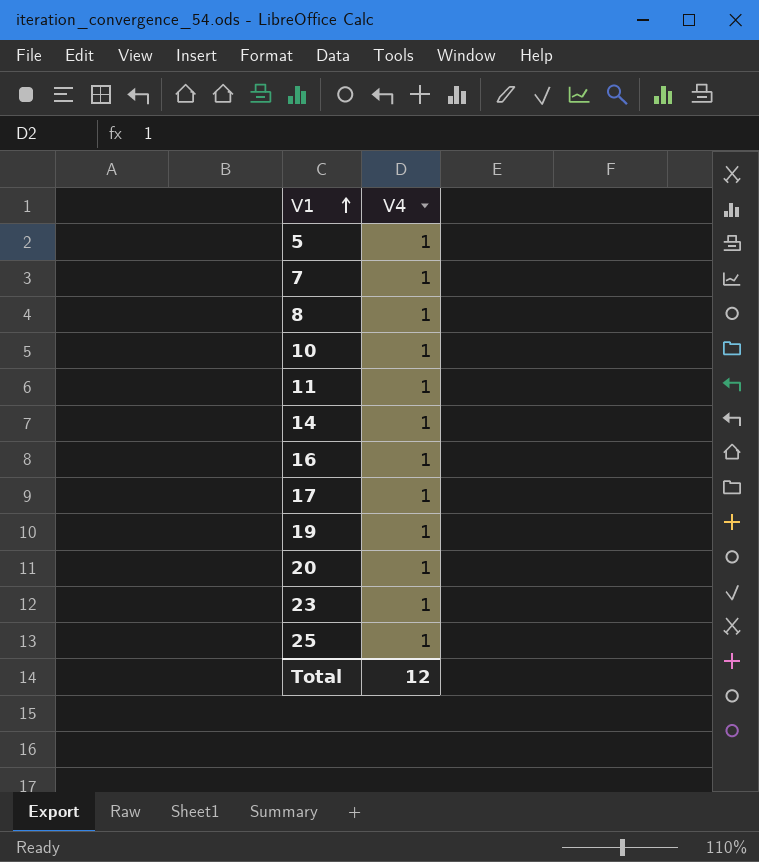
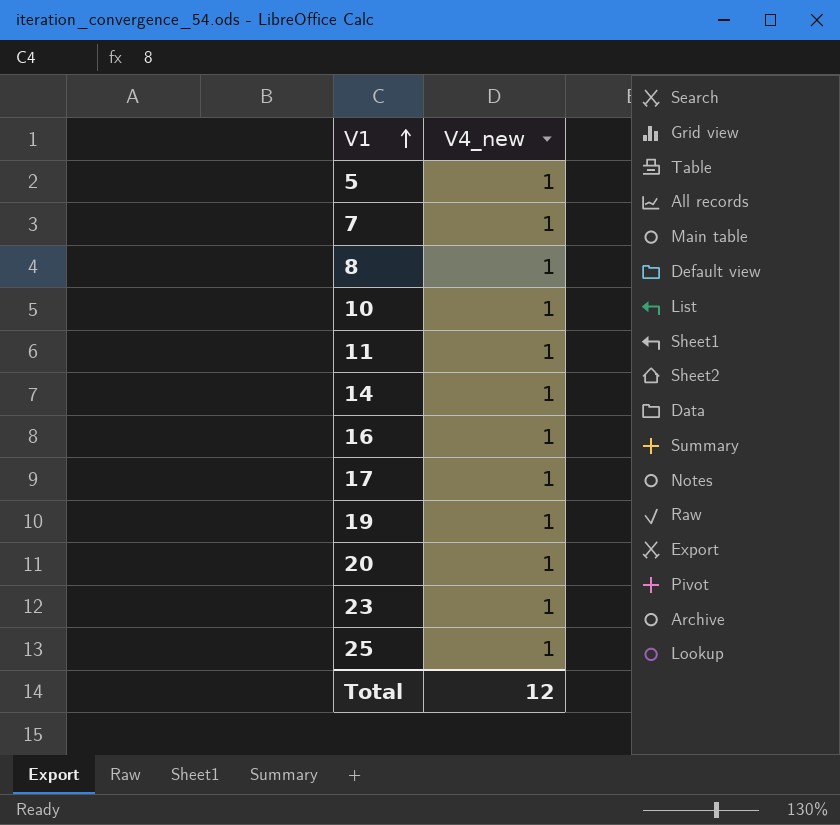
column name: V4 -> V4_new

